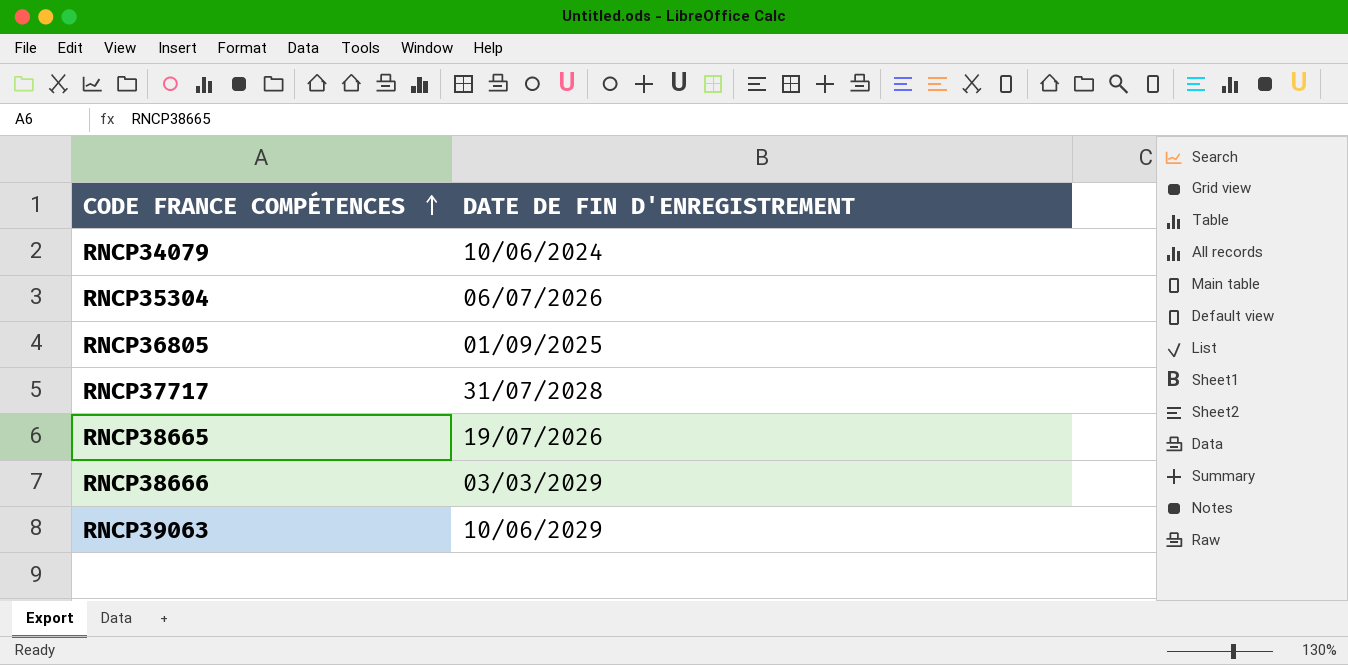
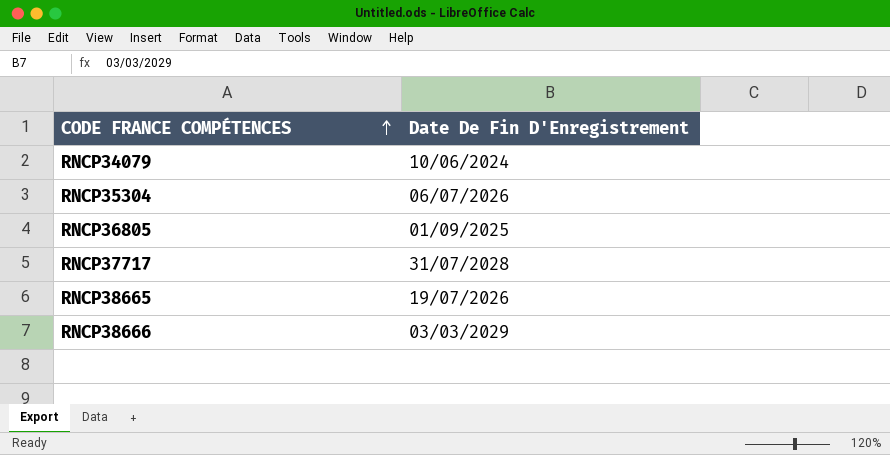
column name: DATE DE FIN D'ENREGISTREMENT -> Date De Fin D'Enregistrement
row RNCP39063: 10/06/2029 -> none

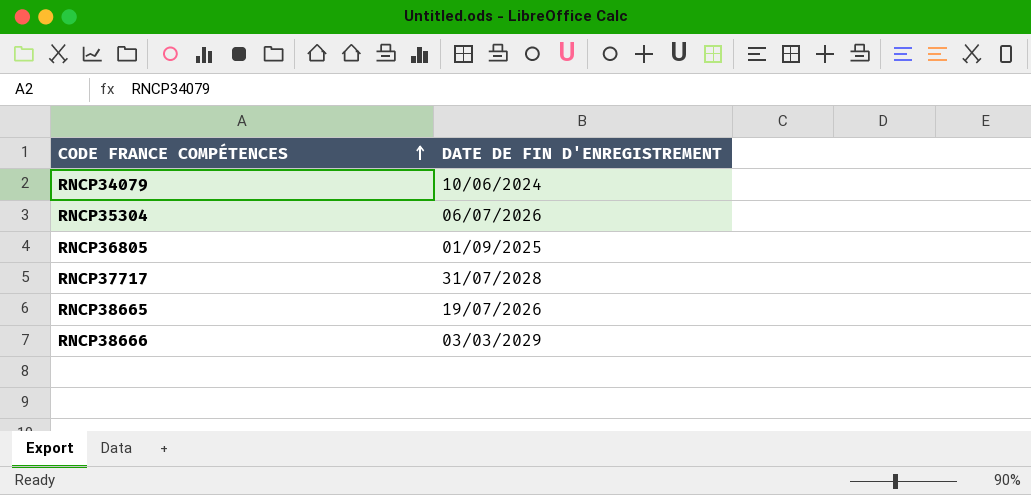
column name: Date De Fin D'Enregistrement -> DATE DE FIN D'ENREGISTREMENT

